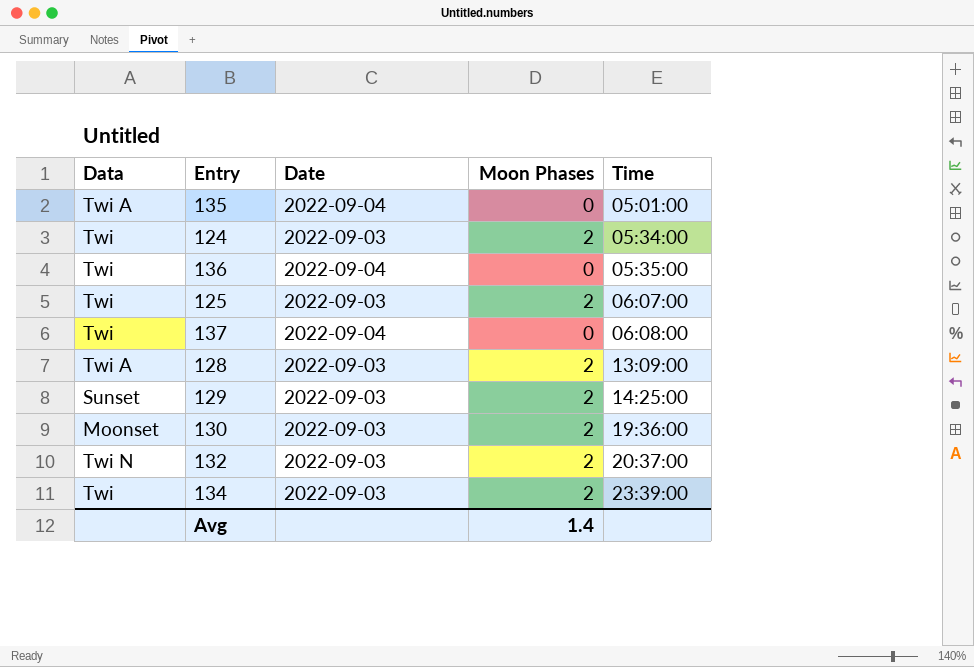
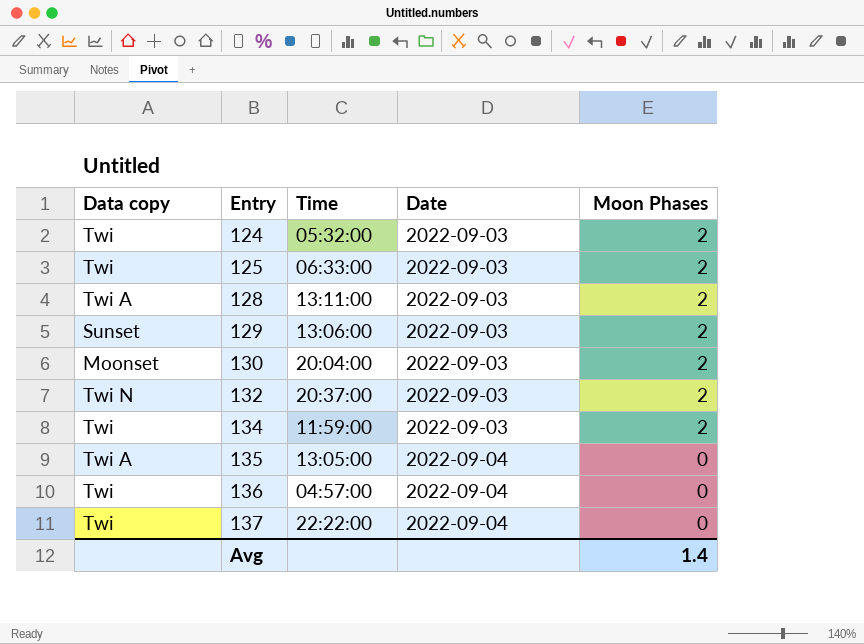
row order: Time ascending -> Entry ascending
column name: Data -> Data copy
column Time | position: 5 -> 3
124 | Time: 05:34:00 -> 05:32:00
125 | Time: 06:07:00 -> 06:33:00
128 | Time: 13:09:00 -> 13:11:00
129 | Time: 14:25:00 -> 13:06:00
130 | Time: 19:36:00 -> 20:04:00
134 | Time: 23:39:00 -> 11:59:00
135 | Time: 05:01:00 -> 13:05:00
136 | Time: 05:35:00 -> 04:57:00
137 | Time: 06:08:00 -> 22:22:00

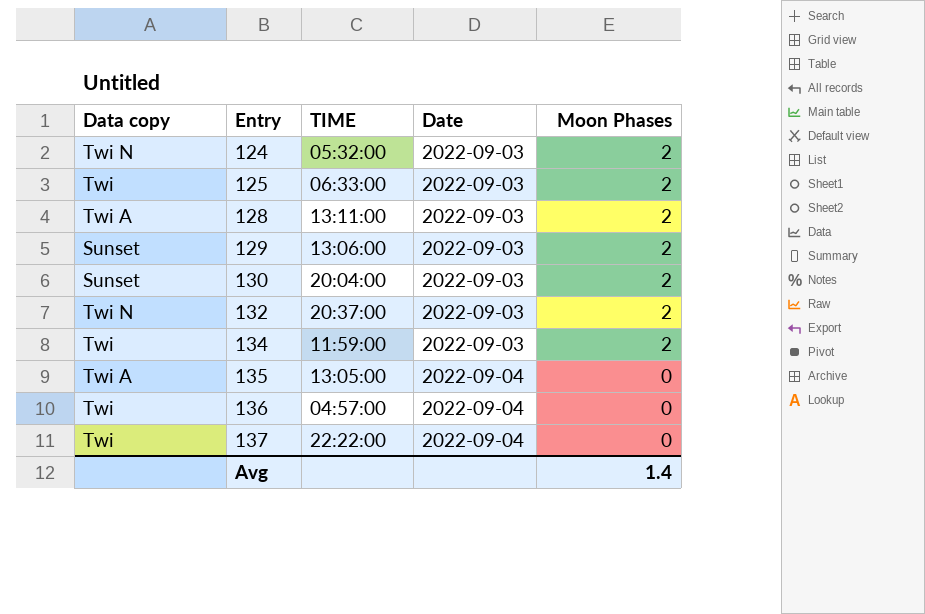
column name: Time -> TIME
124 | Data copy: Twi -> Twi N
130 | Data copy: Moonset -> Sunset

